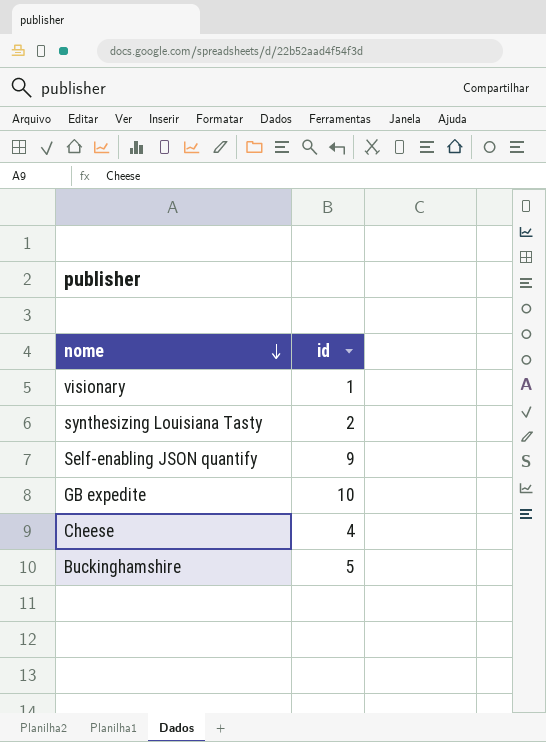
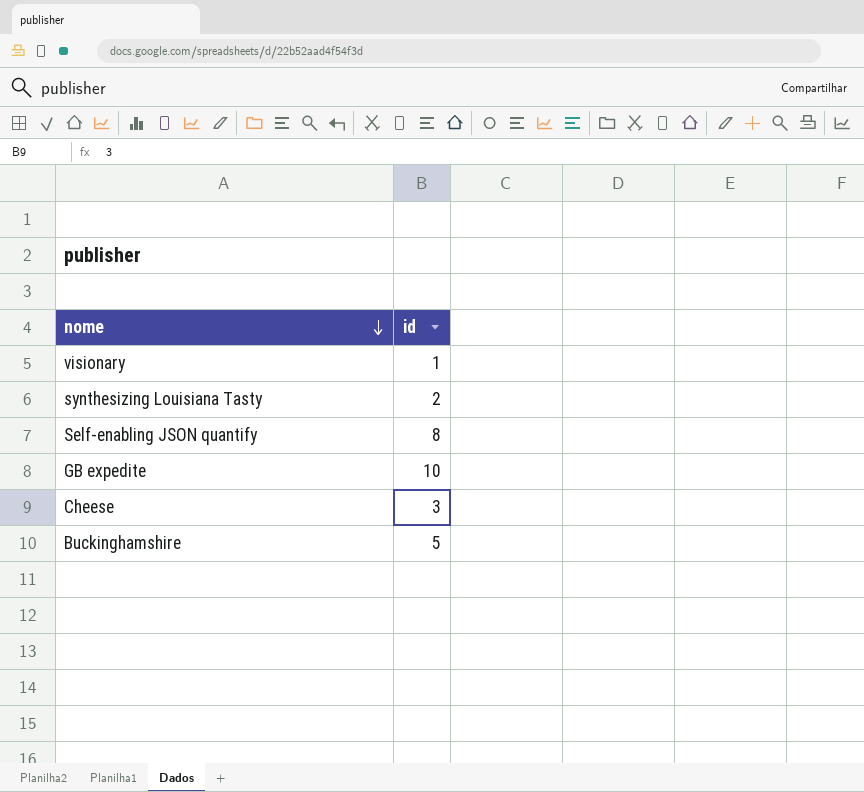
Self-enabling JSON quantify | id: 9 -> 8
Cheese | id: 4 -> 3

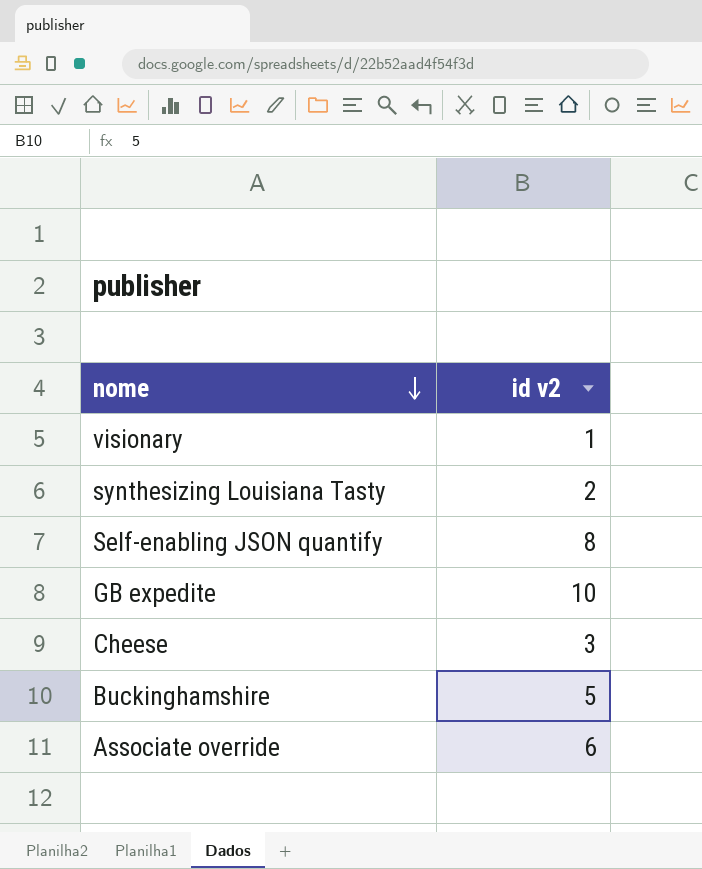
column name: id -> id v2
row Associate override: none -> 6

